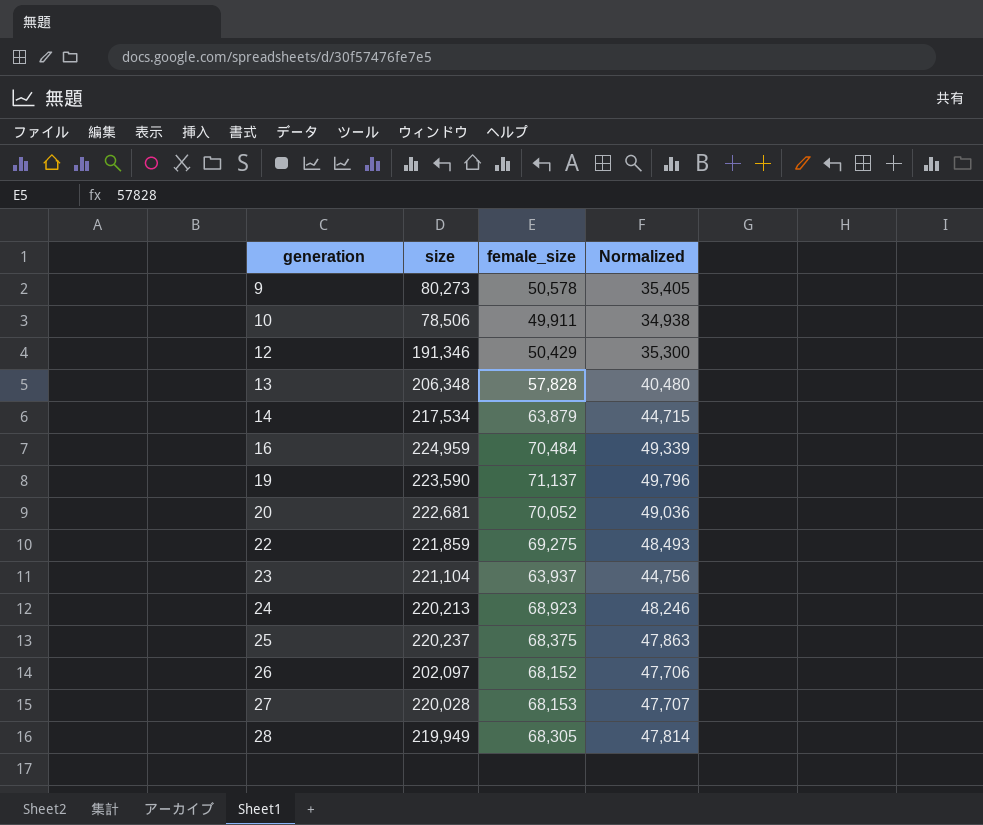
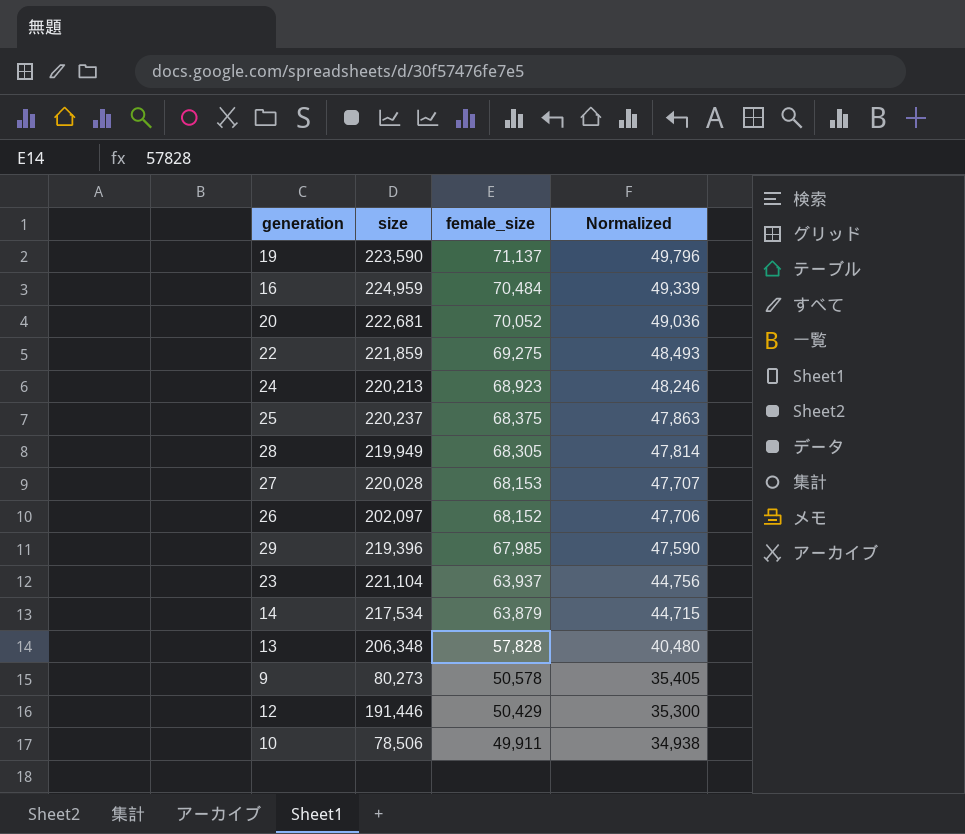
row order: generation ascending -> female_size descending
row 29: none -> 219,396 | 67,985 | 47,590
12 | size: 191,346 -> 191,446

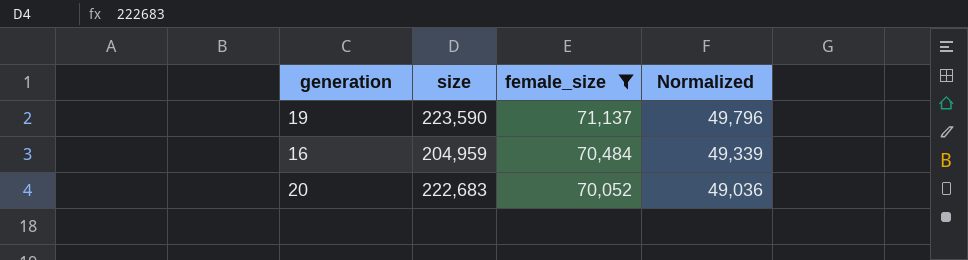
filter: none -> female_size >= 70,052
16 | size: 224,959 -> 204,959
20 | size: 222,681 -> 222,683

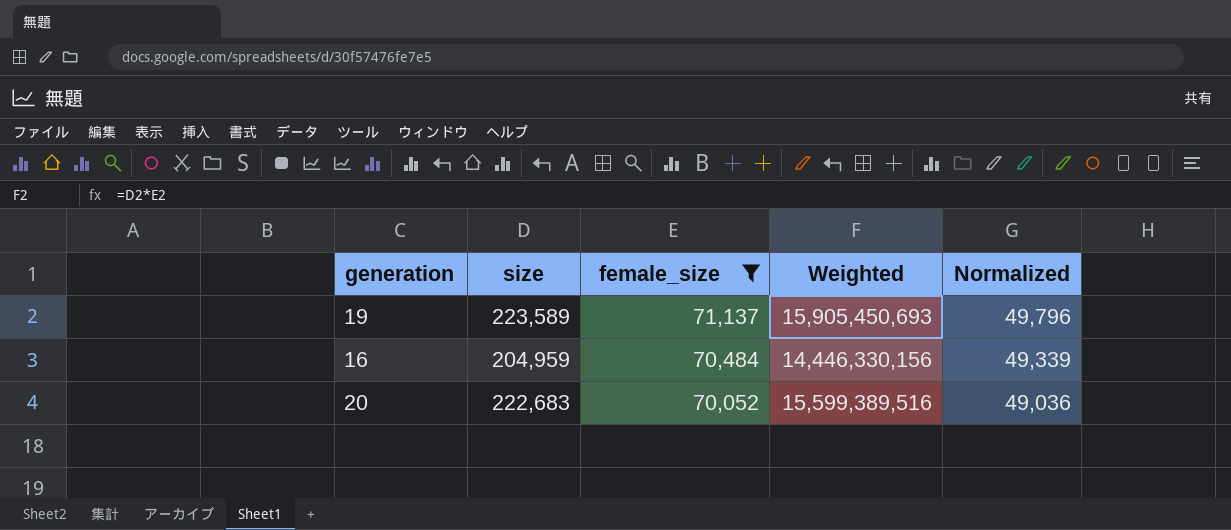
column Weighted | formula: none -> [size] * [female_size]
19 | size: 223,590 -> 223,589

